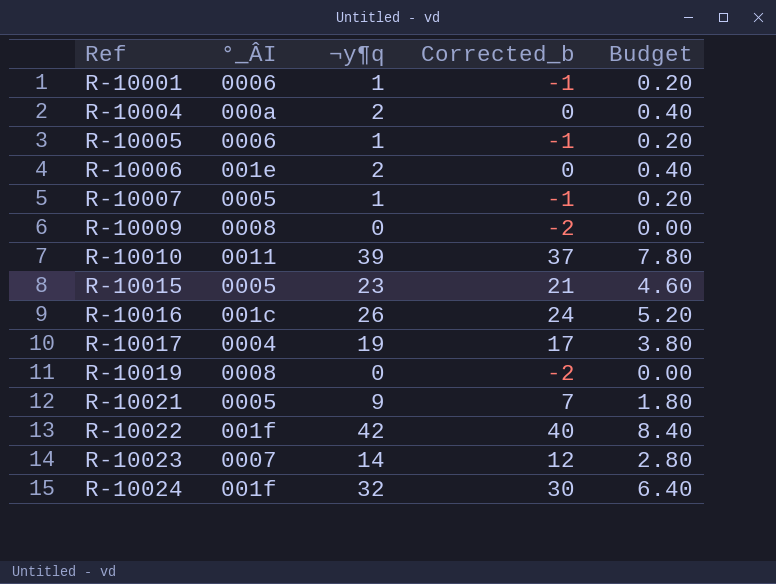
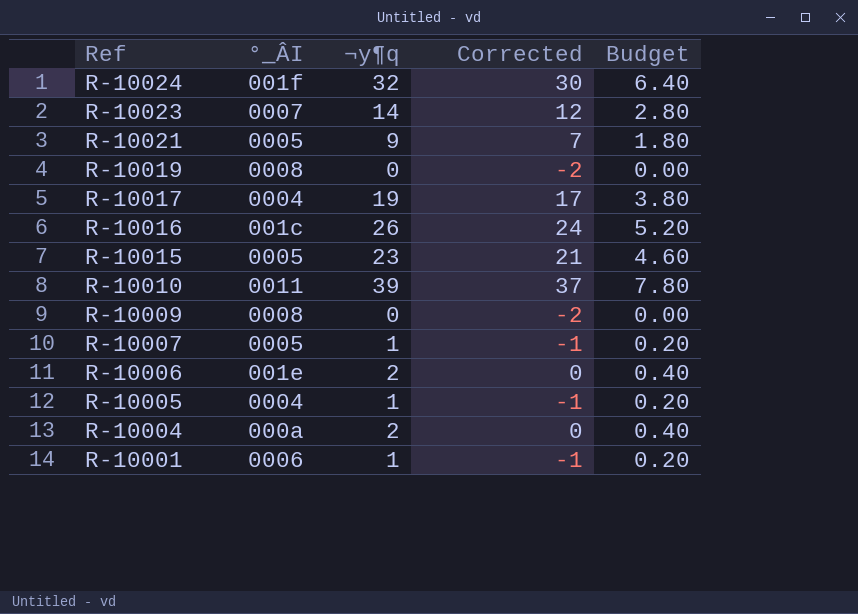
row order: Ref ascending -> Ref descending
column name: Corrected_b -> Corrected
row R-10022: 001f | 42 | 40 | 8.40 -> none
R-10005 | °_ÂI: 0006 -> 0004

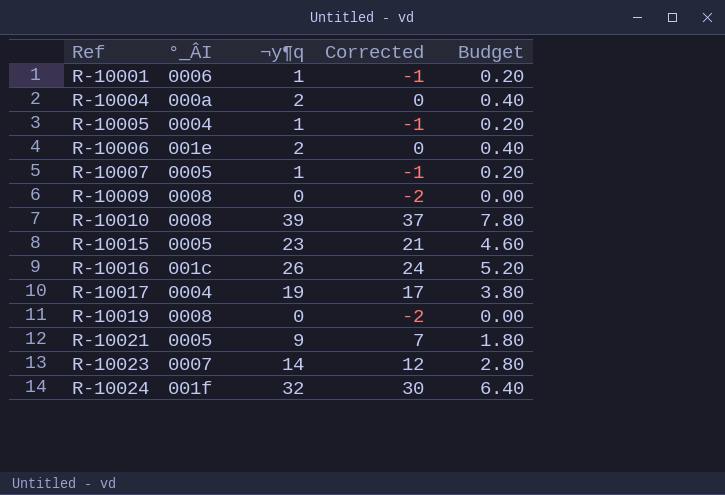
row order: Ref descending -> Ref ascending
R-10010 | °_ÂI: 0011 -> 0008

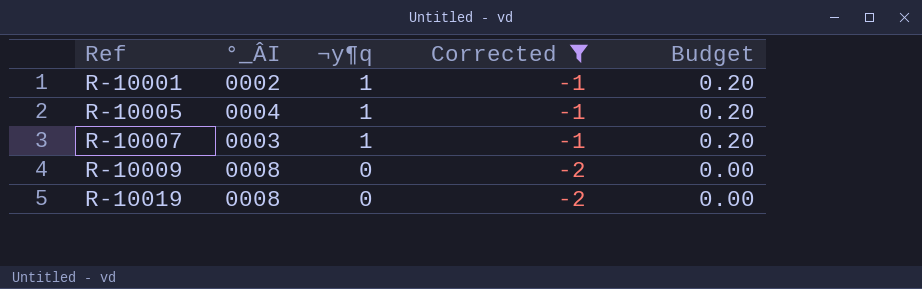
filter: none -> Corrected <= -1
R-10001 | °_ÂI: 0006 -> 0002
R-10007 | °_ÂI: 0005 -> 0003

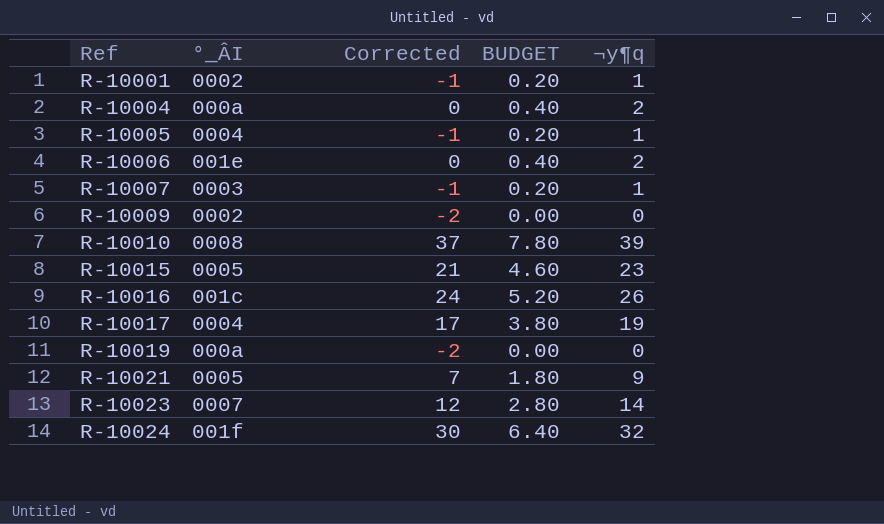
filter: Corrected <= -1 -> none
column name: Budget -> BUDGET
column ¬y¶q | position: 3 -> 5
R-10009 | °_ÂI: 0008 -> 0002
R-10019 | °_ÂI: 0008 -> 000a

